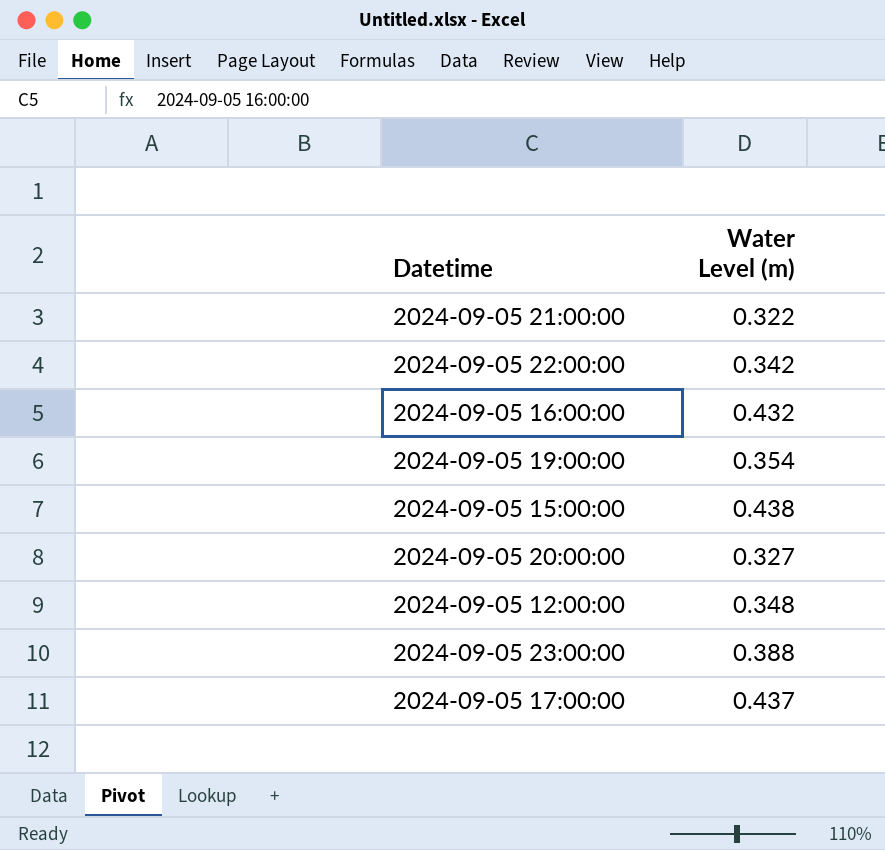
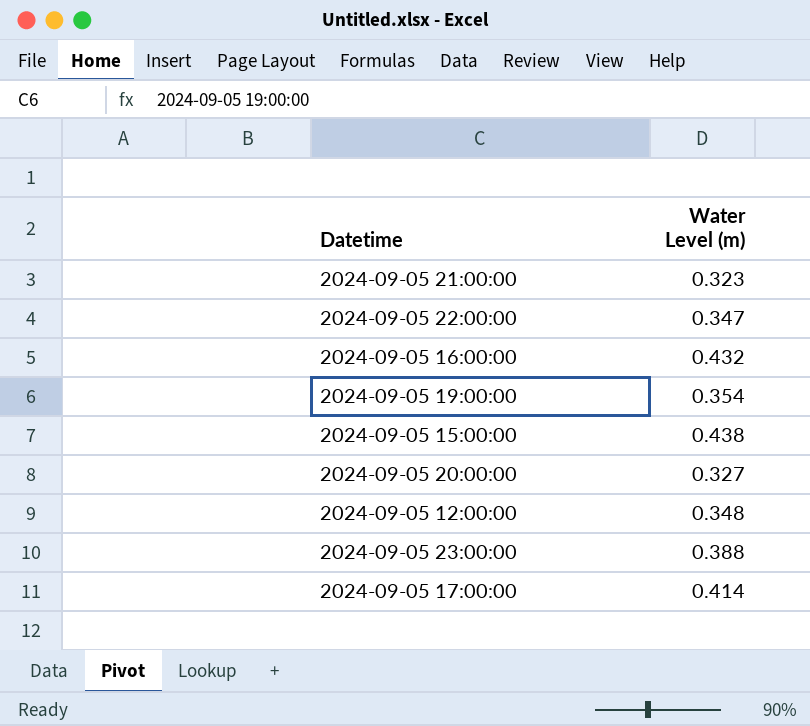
2024-09-05 21:00:00 | Water Level (m): 0.322 -> 0.323
2024-09-05 22:00:00 | Water Level (m): 0.342 -> 0.347
2024-09-05 17:00:00 | Water Level (m): 0.437 -> 0.414

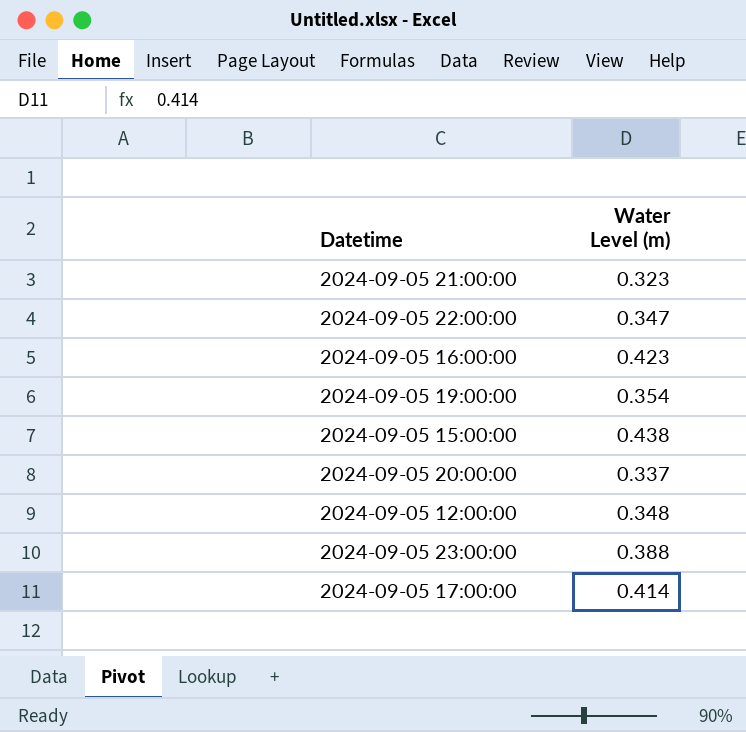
2024-09-05 16:00:00 | Water Level (m): 0.432 -> 0.423
2024-09-05 20:00:00 | Water Level (m): 0.327 -> 0.337

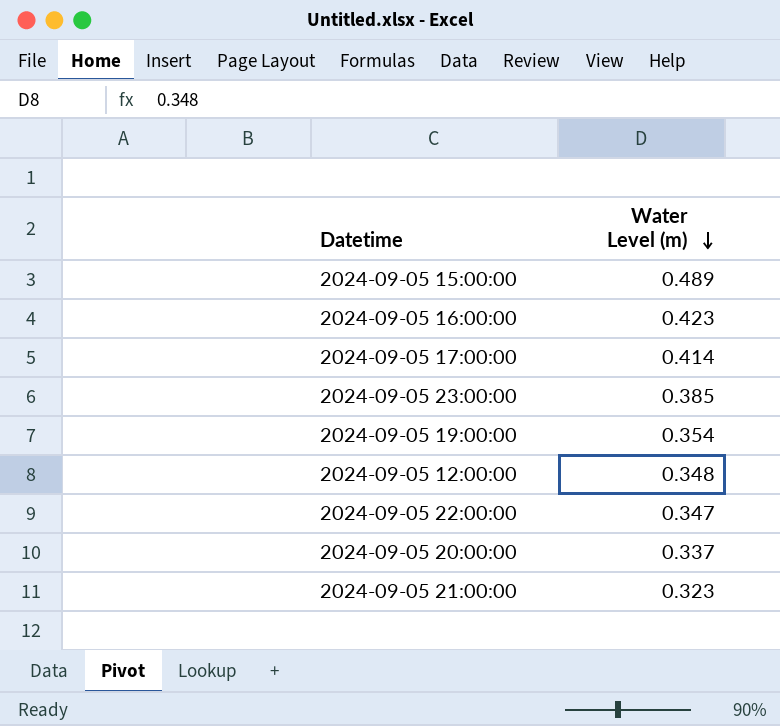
row order: none -> Water Level (m) descending
2024-09-05 15:00:00 | Water Level (m): 0.438 -> 0.489
2024-09-05 23:00:00 | Water Level (m): 0.388 -> 0.385

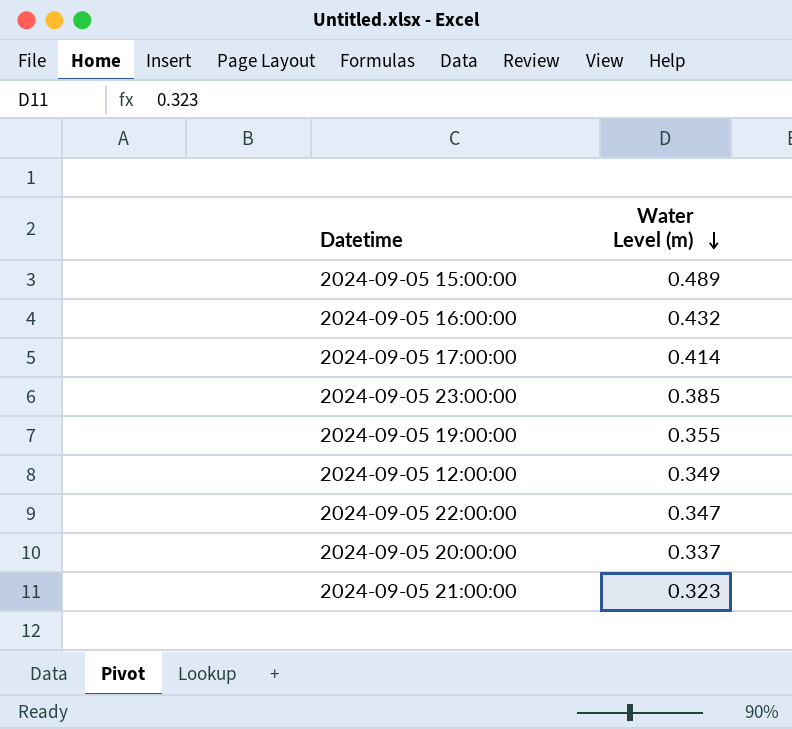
2024-09-05 16:00:00 | Water Level (m): 0.423 -> 0.432
2024-09-05 19:00:00 | Water Level (m): 0.354 -> 0.355
2024-09-05 12:00:00 | Water Level (m): 0.348 -> 0.349

